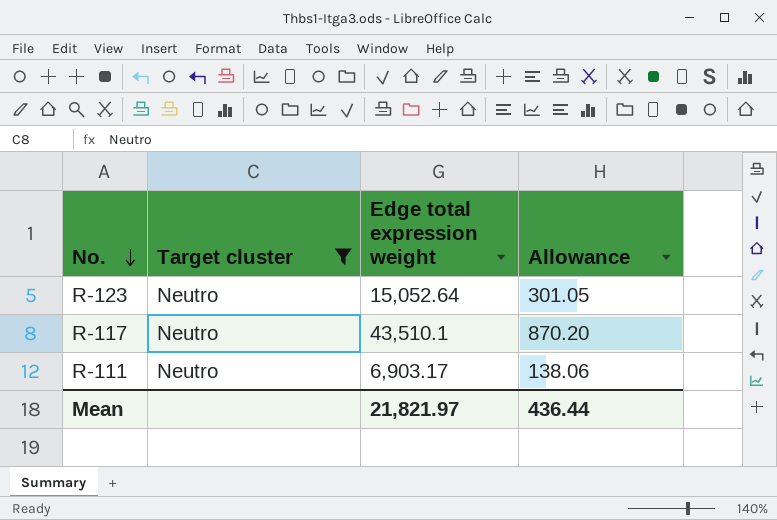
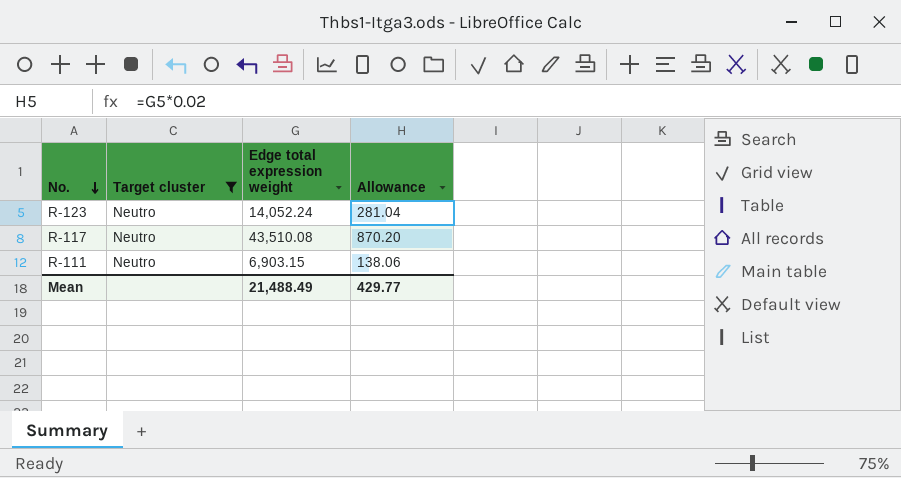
R-123 | Edge total expression weight: 15,052.64 -> 14,052.24
R-123 | Allowance: 301.05 -> 281.04
R-117 | Edge total expression weight: 43,510.1 -> 43,510.08
R-111 | Edge total expression weight: 6,903.17 -> 6,903.15
Mean | Edge total expression weight: 21,821.97 -> 21,488.49
Mean | Allowance: 436.44 -> 429.77

